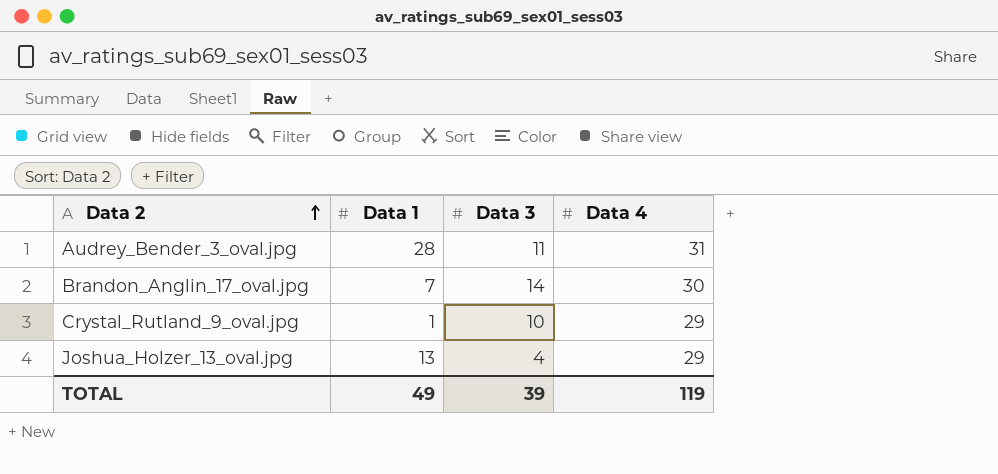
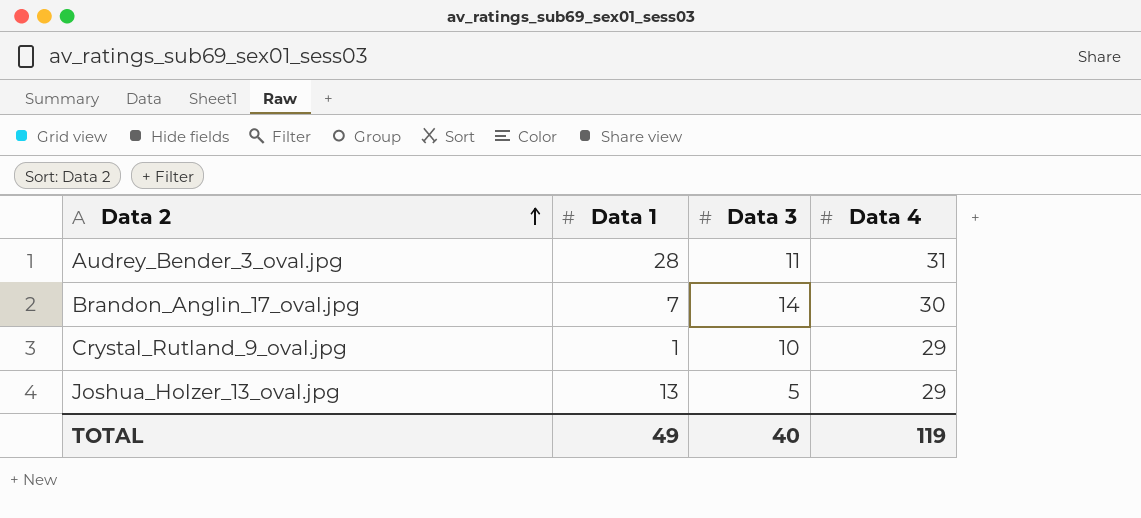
Joshua_Holzer_13_oval.jpg | Data 3: 4 -> 5
TOTAL | Data 3: 39 -> 40

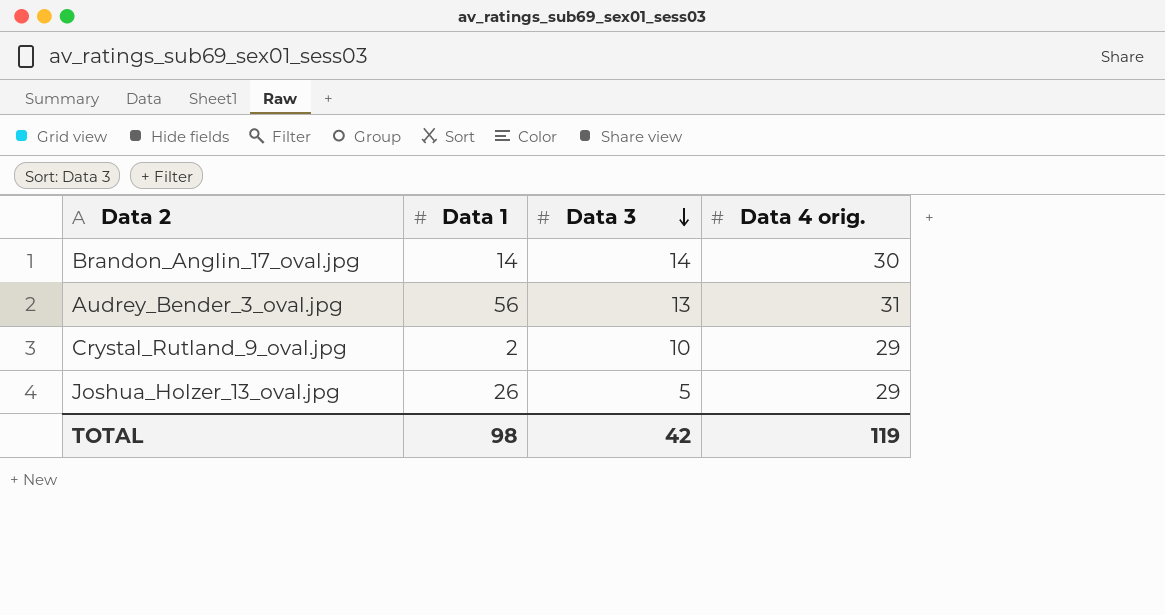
row order: Data 2 ascending -> Data 3 descending
column name: Data 4 -> Data 4 orig.
Brandon_Anglin_17_oval.jpg | Data 1: 7 -> 14
Audrey_Bender_3_oval.jpg | Data 1: 28 -> 56
Audrey_Bender_3_oval.jpg | Data 3: 11 -> 13
Crystal_Rutland_9_oval.jpg | Data 1: 1 -> 2
Joshua_Holzer_13_oval.jpg | Data 1: 13 -> 26
TOTAL | Data 1: 49 -> 98
TOTAL | Data 3: 40 -> 42

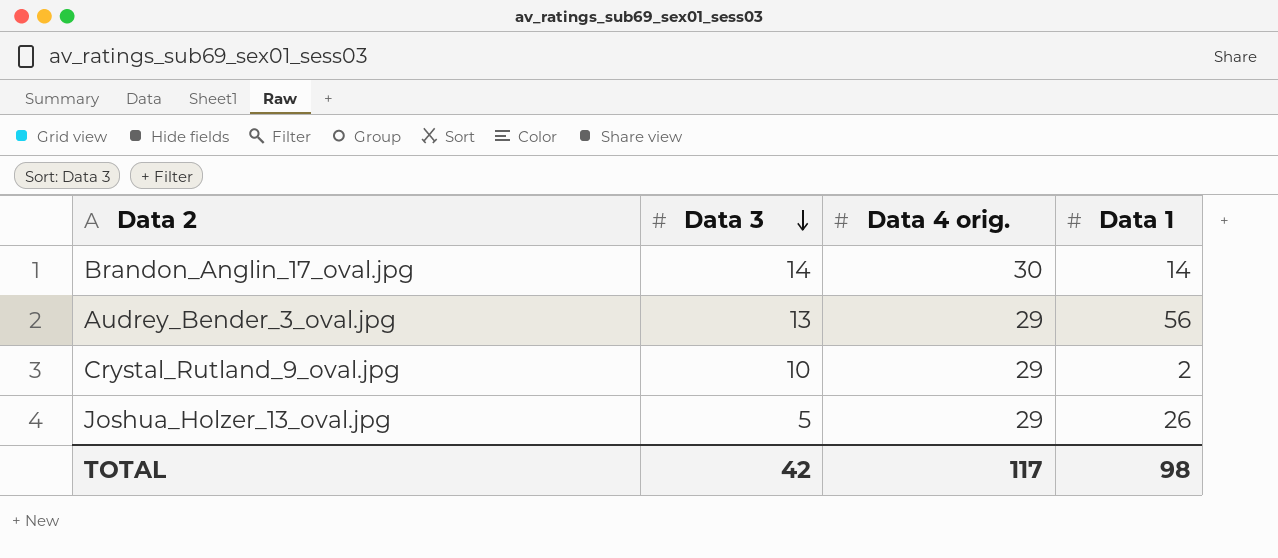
column Data 1 | position: 2 -> 4
Audrey_Bender_3_oval.jpg | Data 4 orig.: 31 -> 29
TOTAL | Data 4 orig.: 119 -> 117

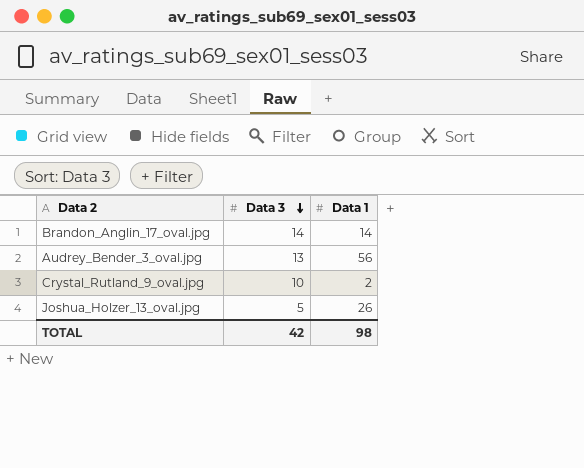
column Data 4 orig. | position: 3 -> none

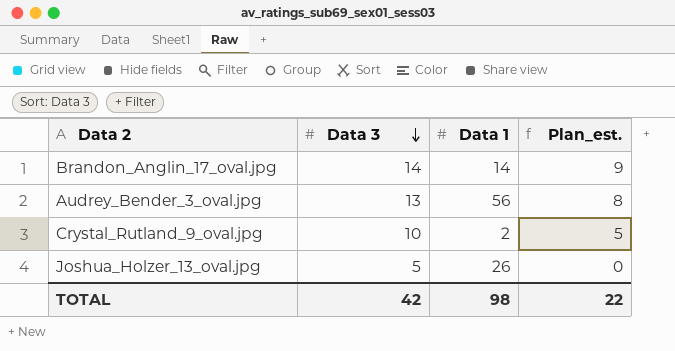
column Plan_est. | formula: none -> [Data 3] - 5

